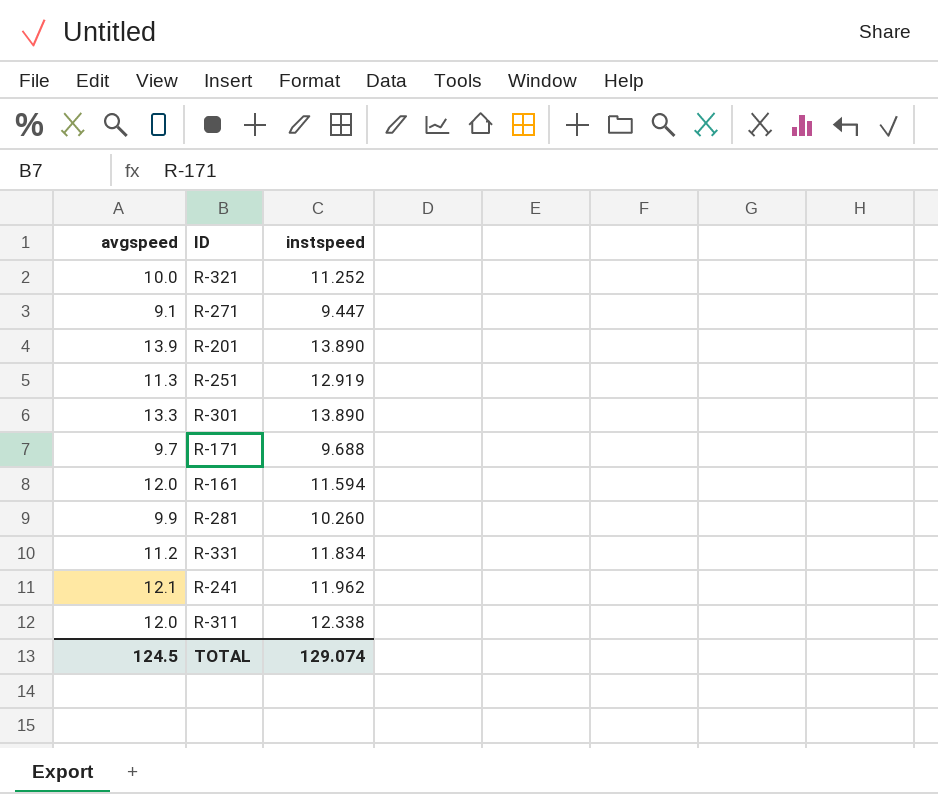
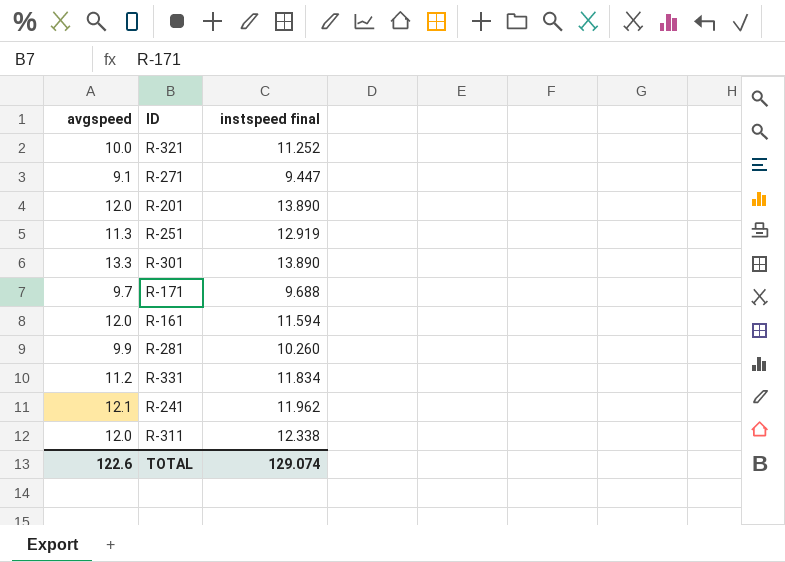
column name: instspeed -> instspeed final
R-201 | avgspeed: 13.9 -> 12.0
TOTAL | avgspeed: 124.5 -> 122.6

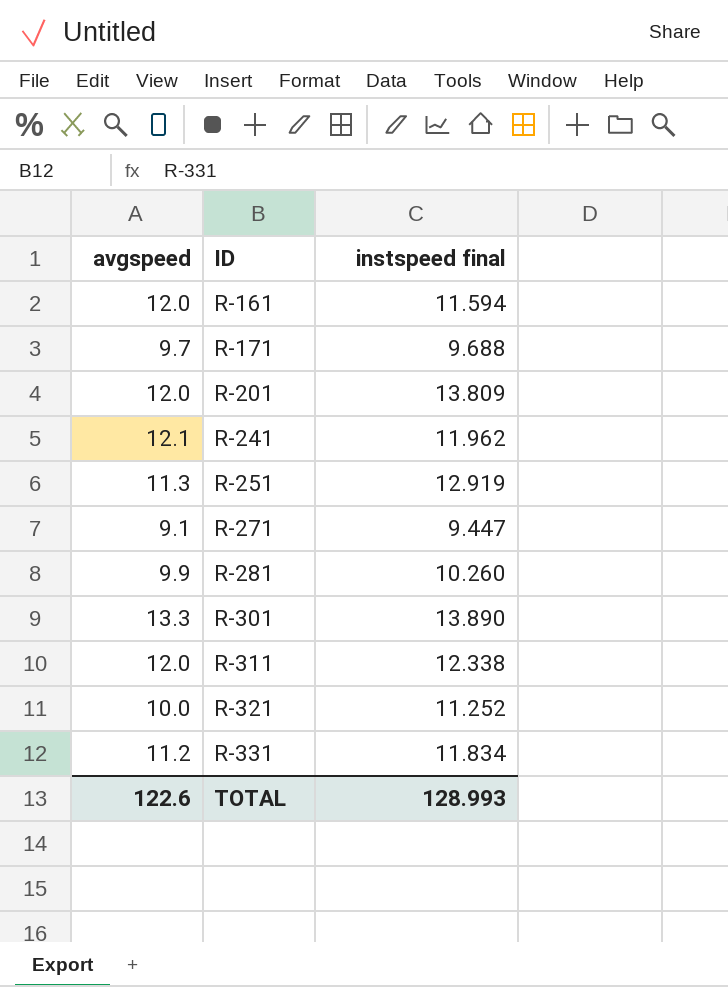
row order: none -> ID ascending
R-201 | instspeed final: 13.890 -> 13.809
TOTAL | instspeed final: 129.074 -> 128.993

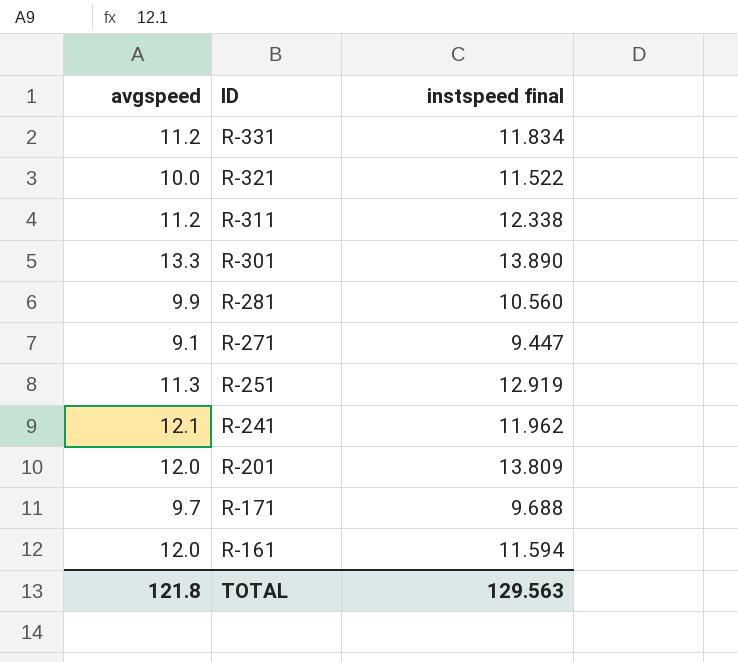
row order: ID ascending -> ID descending
R-321 | instspeed final: 11.252 -> 11.522
R-311 | avgspeed: 12.0 -> 11.2
R-281 | instspeed final: 10.260 -> 10.560
TOTAL | avgspeed: 122.6 -> 121.8
TOTAL | instspeed final: 128.993 -> 129.563

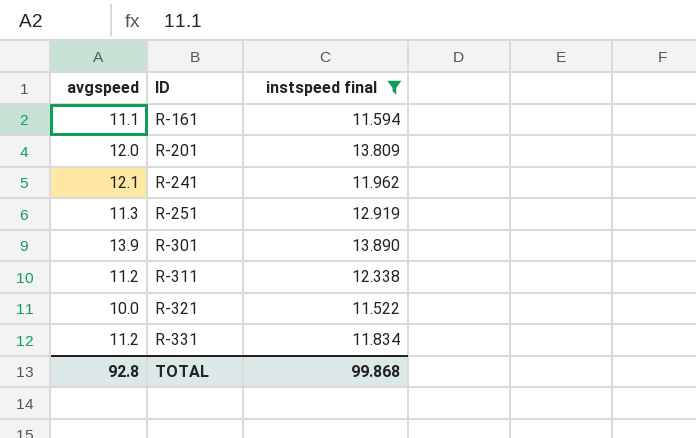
filter: none -> instspeed final >= 11.522
row order: ID descending -> ID ascending
R-161 | avgspeed: 12.0 -> 11.1
R-301 | avgspeed: 13.3 -> 13.9
TOTAL | avgspeed: 121.8 -> 92.8
TOTAL | instspeed final: 129.563 -> 99.868

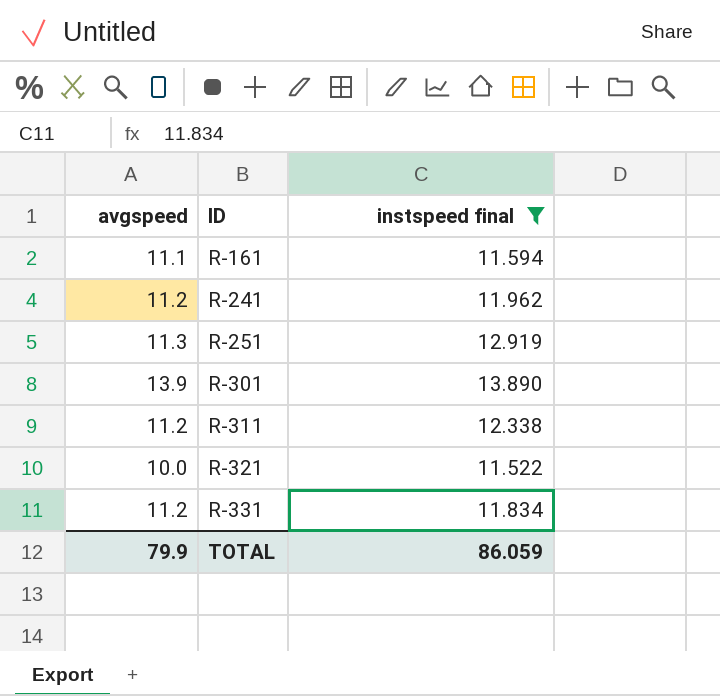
row R-201: 12.0 | 13.809 -> none
R-241 | avgspeed: 12.1 -> 11.2
TOTAL | avgspeed: 92.8 -> 79.9
TOTAL | instspeed final: 99.868 -> 86.059

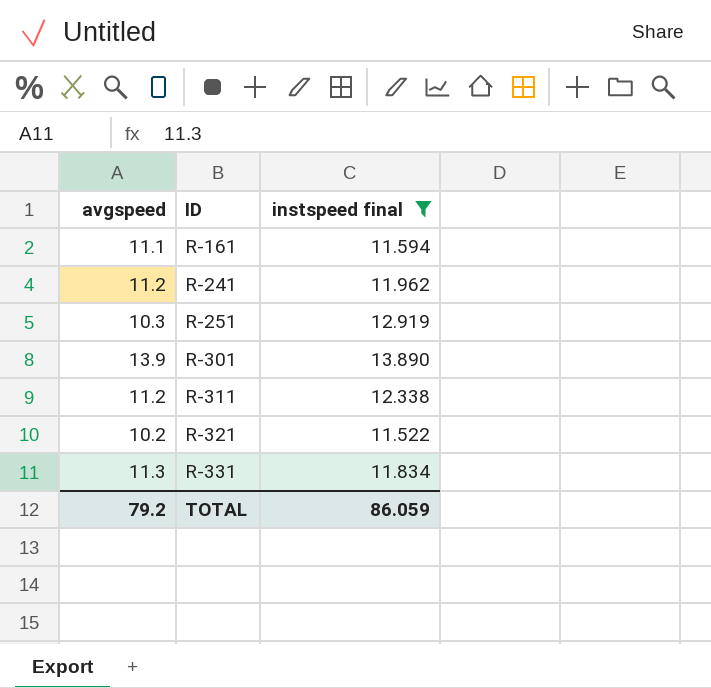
R-251 | avgspeed: 11.3 -> 10.3
R-321 | avgspeed: 10.0 -> 10.2
R-331 | avgspeed: 11.2 -> 11.3
TOTAL | avgspeed: 79.9 -> 79.2

